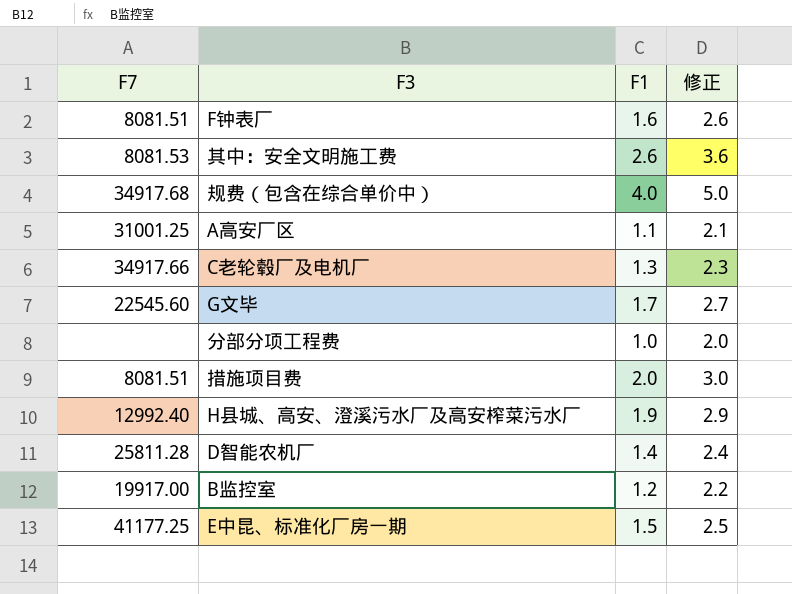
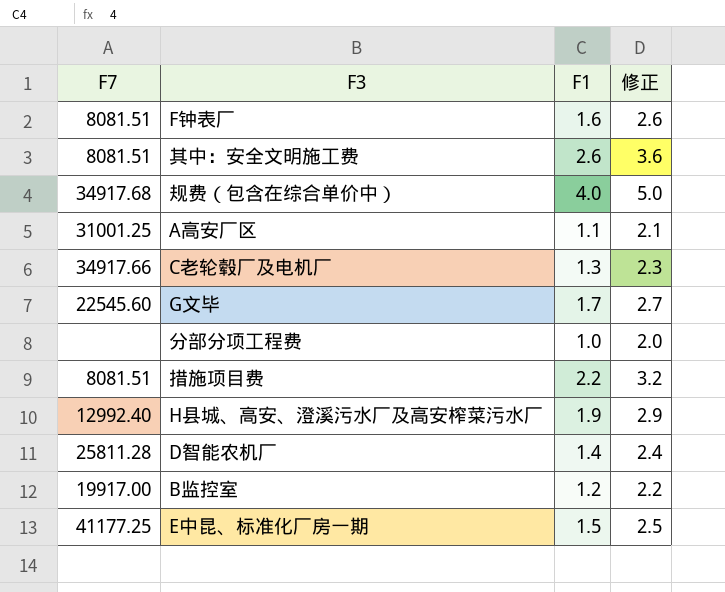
其中：安全文明施工费 | F7: 8081.53 -> 8081.51
措施项目费 | F1: 2.0 -> 2.2
措施项目费 | 修正: 3.0 -> 3.2

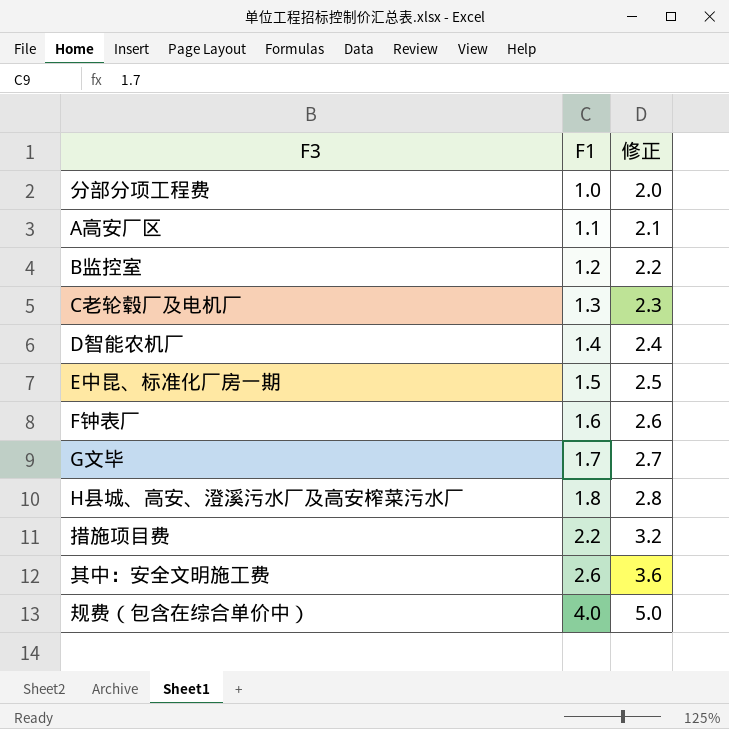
row order: none -> F1 ascending
column F7 | position: 1 -> none
H县城、高安、澄溪污水厂及高安榨菜污水厂 | F1: 1.9 -> 1.8
H县城、高安、澄溪污水厂及高安榨菜污水厂 | 修正: 2.9 -> 2.8

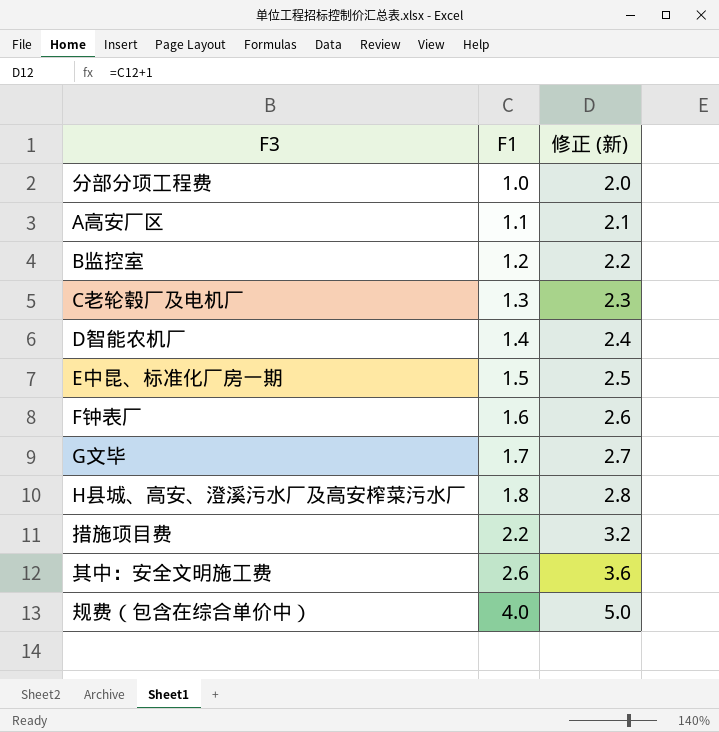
column name: 修正 -> 修正 (新)

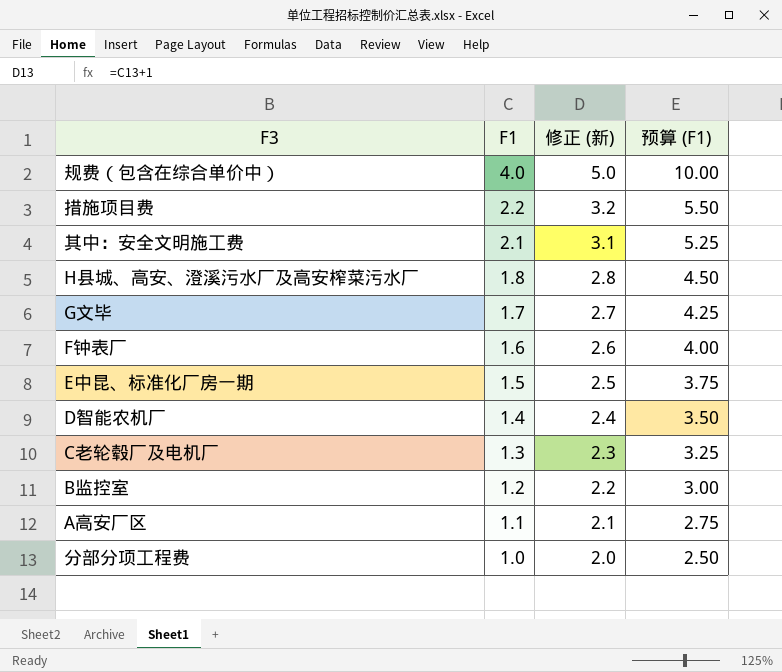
row order: F1 ascending -> F1 descending
column 预算 (F1) | formula: none -> [F1] * 2.5
其中：安全文明施工费 | F1: 2.6 -> 2.1
其中：安全文明施工费 | 修正 (新): 3.6 -> 3.1

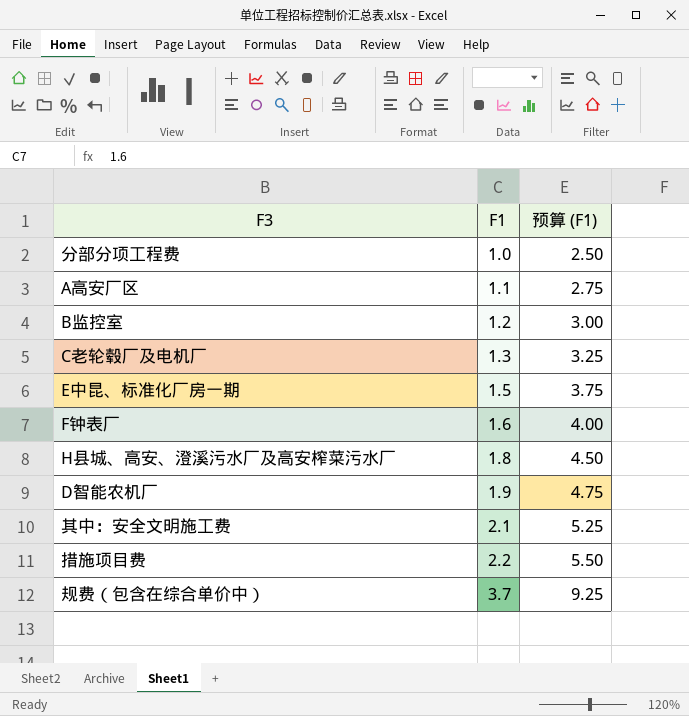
row order: F1 descending -> F1 ascending
column 修正 (新) | formula: [F1] + 1 -> none
row G文毕: 1.7 | 2.7 | 4.25 -> none
D智能农机厂 | F1: 1.4 -> 1.9
D智能农机厂 | 预算 (F1): 3.50 -> 4.75
规费（包含在综合单价中） | F1: 4.0 -> 3.7
规费（包含在综合单价中） | 预算 (F1): 10.00 -> 9.25

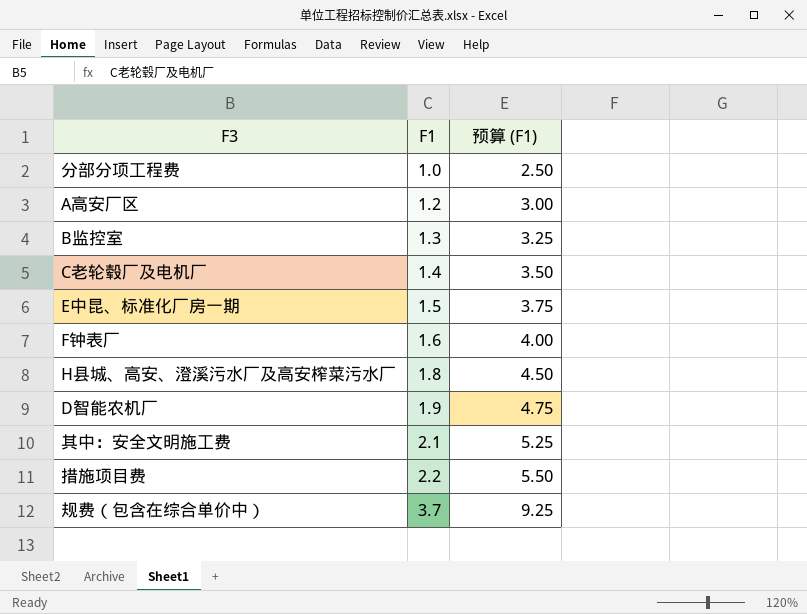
A高安厂区 | F1: 1.1 -> 1.2
A高安厂区 | 预算 (F1): 2.75 -> 3.00
B监控室 | F1: 1.2 -> 1.3
B监控室 | 预算 (F1): 3.00 -> 3.25
C老轮毂厂及电机厂 | F1: 1.3 -> 1.4
C老轮毂厂及电机厂 | 预算 (F1): 3.25 -> 3.50

